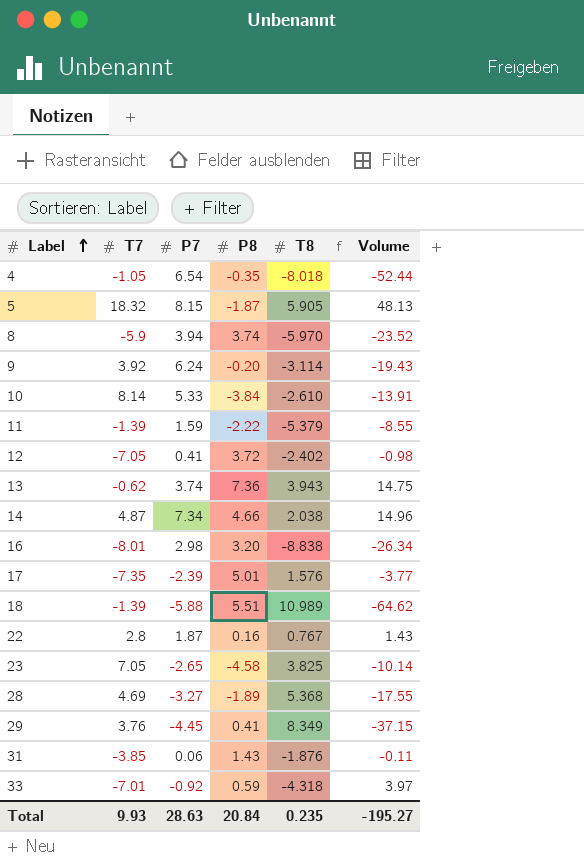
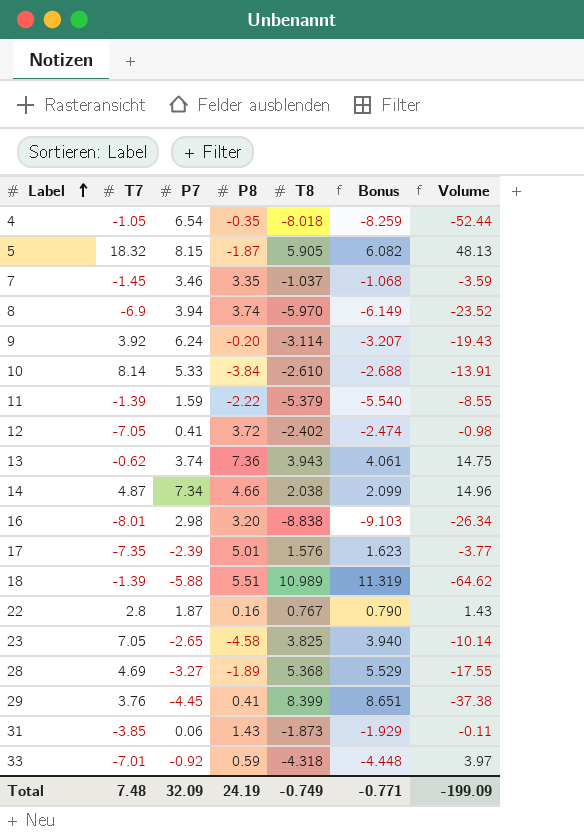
column Bonus | formula: none -> [T8] * 1.03
row 7: none -> -1.45 | 3.46 | 3.35 | -1.037 | -1.068 | -3.59
8 | T7: -5.9 -> -6.9
29 | T8: 8.349 -> 8.399
29 | Volume: -37.15 -> -37.38
31 | T8: -1.876 -> -1.873
Total | T7: 9.93 -> 7.48
Total | P7: 28.63 -> 32.09
Total | P8: 20.84 -> 24.19
Total | T8: 0.235 -> -0.749
Total | Volume: -195.27 -> -199.09

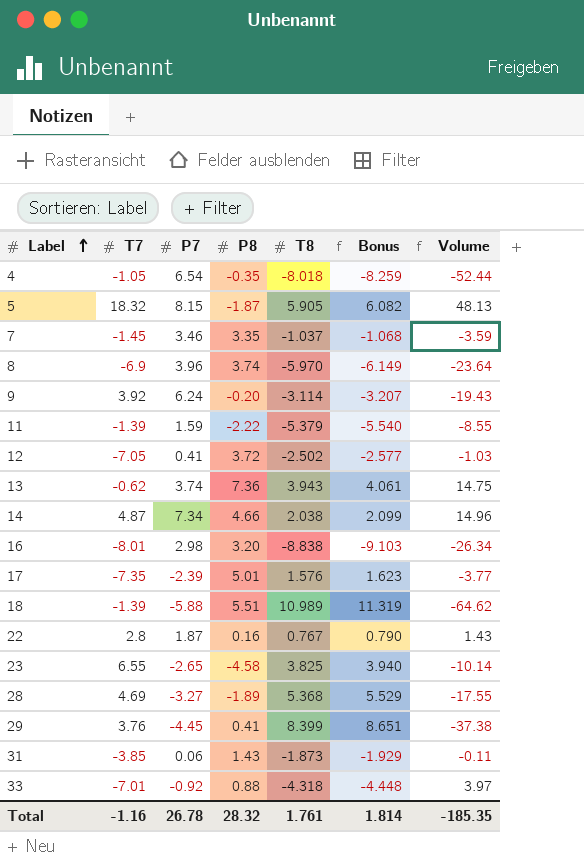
row 10: 8.14 | 5.33 | -3.84 | -2.610 | -2.688 | -13.91 -> none
8 | P7: 3.94 -> 3.96
8 | Volume: -23.52 -> -23.64
12 | T8: -2.402 -> -2.502
12 | Bonus: -2.474 -> -2.577
12 | Volume: -0.98 -> -1.03
23 | T7: 7.05 -> 6.55
33 | P8: 0.59 -> 0.88
Total | T7: 7.48 -> -1.16
Total | P7: 32.09 -> 26.78
Total | P8: 24.19 -> 28.32
Total | T8: -0.749 -> 1.761
Total | Bonus: -0.771 -> 1.814
Total | Volume: -199.09 -> -185.35

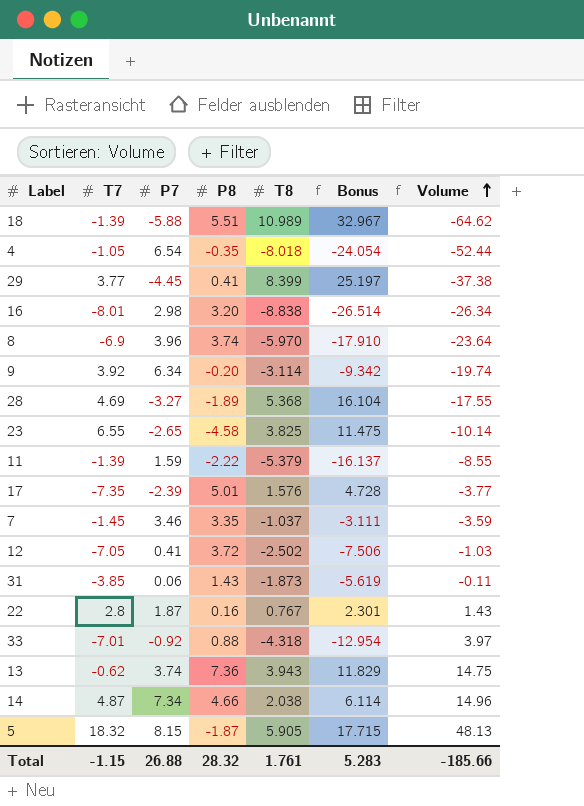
row order: Label ascending -> Volume ascending
column Bonus | formula: [T8] * 1.03 -> [T8] * 3
29 | T7: 3.76 -> 3.77
9 | P7: 6.24 -> 6.34
9 | Volume: -19.43 -> -19.74
Total | T7: -1.16 -> -1.15
Total | P7: 26.78 -> 26.88
Total | Bonus: 1.814 -> 5.283
Total | Volume: -185.35 -> -185.66

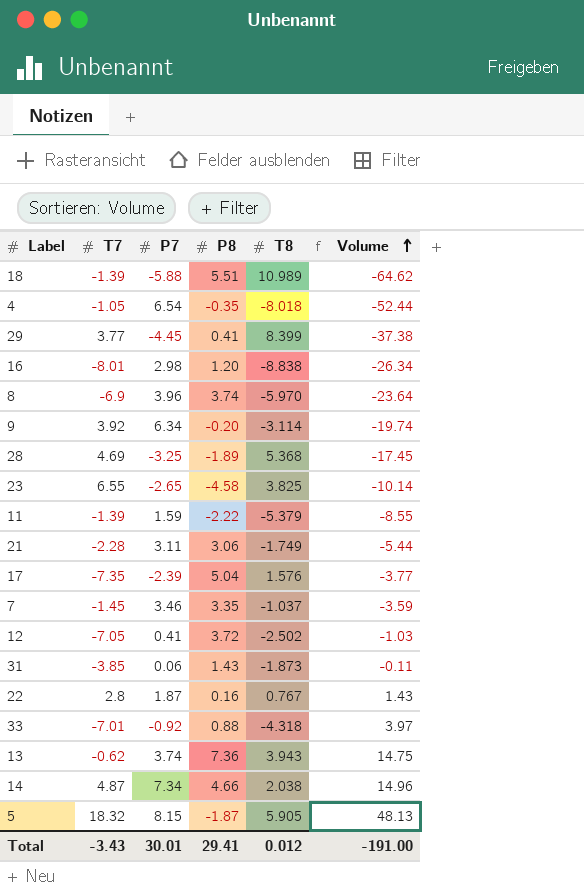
column Bonus | formula: [T8] * 3 -> none
16 | P8: 3.20 -> 1.20
28 | P7: -3.27 -> -3.25
28 | Volume: -17.55 -> -17.45
row 21: none -> -2.28 | 3.11 | 3.06 | -1.749 | -5.44
17 | P8: 5.01 -> 5.04
Total | T7: -1.15 -> -3.43
Total | P7: 26.88 -> 30.01
Total | P8: 28.32 -> 29.41
Total | T8: 1.761 -> 0.012
Total | Volume: -185.66 -> -191.00

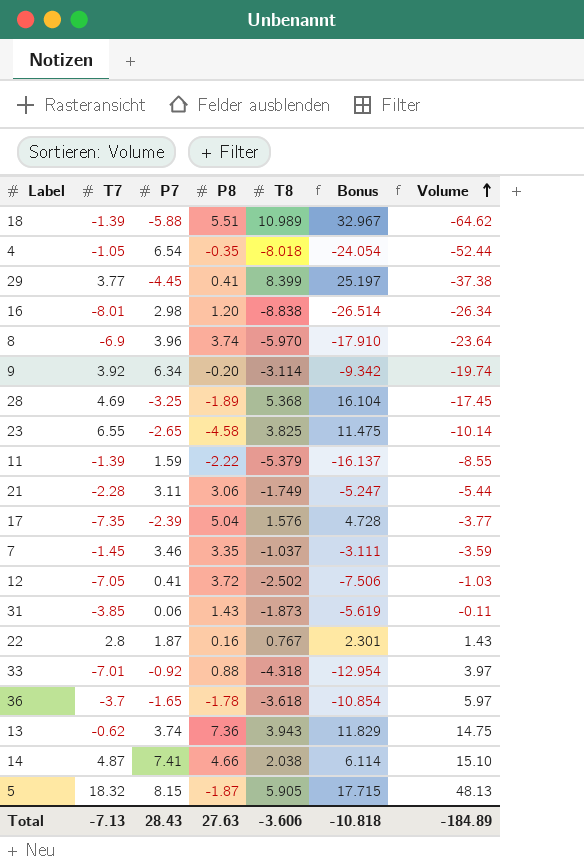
column Bonus | formula: none -> [T8] * 3
row 36: none -> -3.7 | -1.65 | -1.78 | -3.618 | -10.854 | 5.97
14 | P7: 7.34 -> 7.41
14 | Volume: 14.96 -> 15.10
Total | T7: -3.43 -> -7.13
Total | P7: 30.01 -> 28.43
Total | P8: 29.41 -> 27.63
Total | T8: 0.012 -> -3.606
Total | Volume: -191.00 -> -184.89

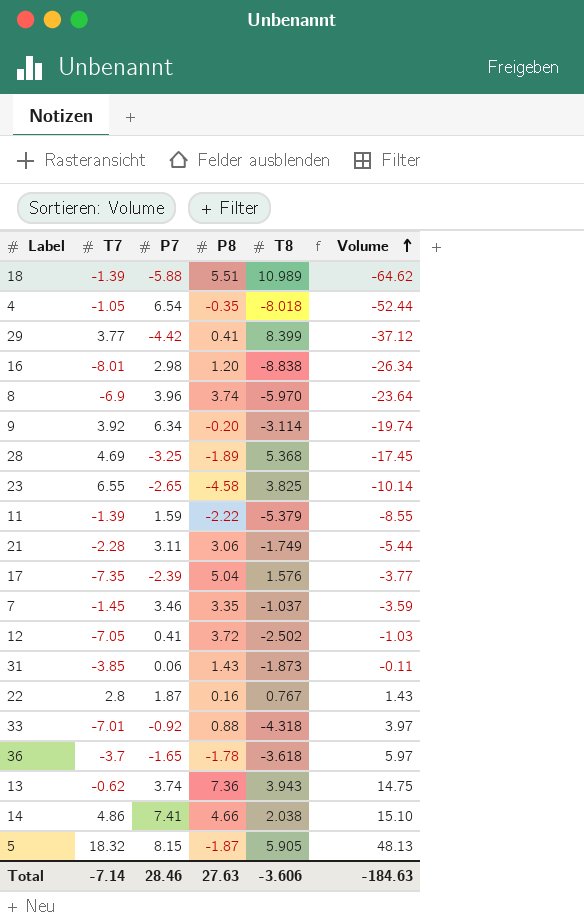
column Bonus | formula: [T8] * 3 -> none
29 | P7: -4.45 -> -4.42
29 | Volume: -37.38 -> -37.12
14 | T7: 4.87 -> 4.86
Total | T7: -7.13 -> -7.14
Total | P7: 28.43 -> 28.46
Total | Volume: -184.89 -> -184.63

